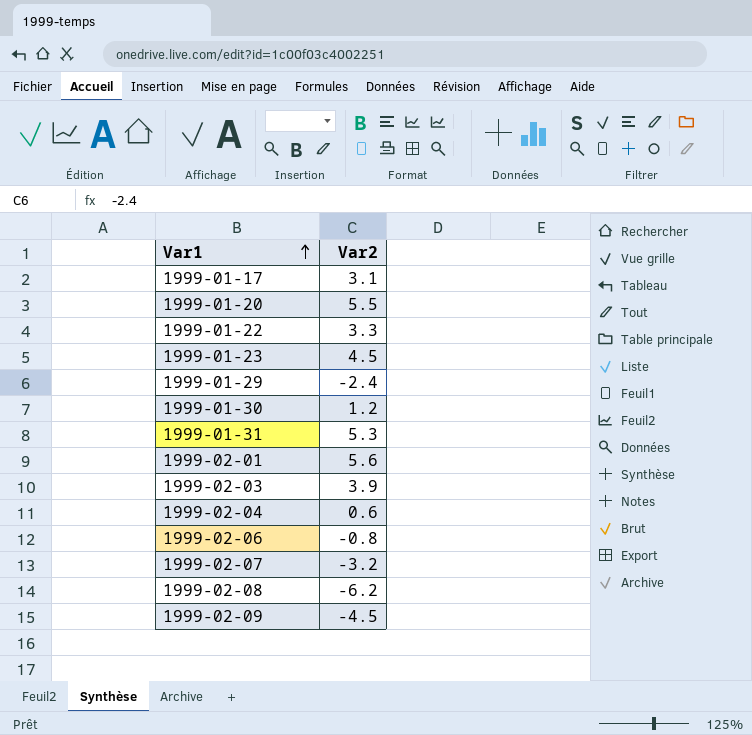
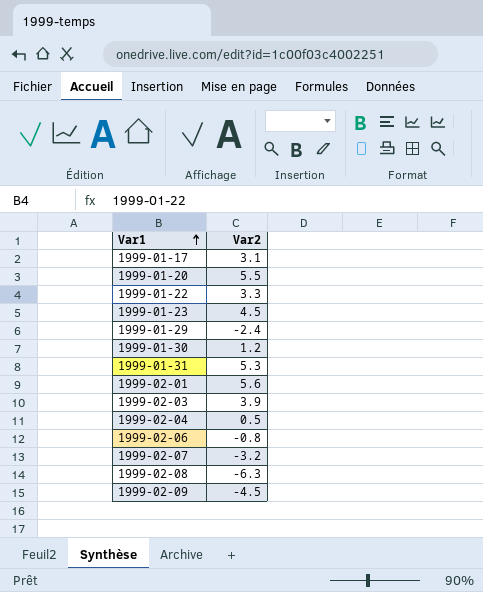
1999-02-04 | Var2: 0.6 -> 0.5
1999-02-08 | Var2: -6.2 -> -6.3

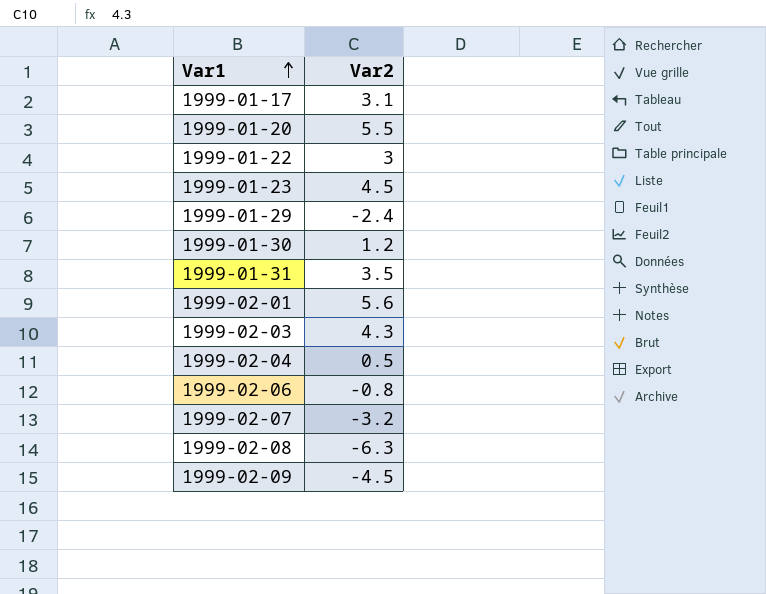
1999-01-22 | Var2: 3.3 -> 3
1999-01-31 | Var2: 5.3 -> 3.5
1999-02-03 | Var2: 3.9 -> 4.3

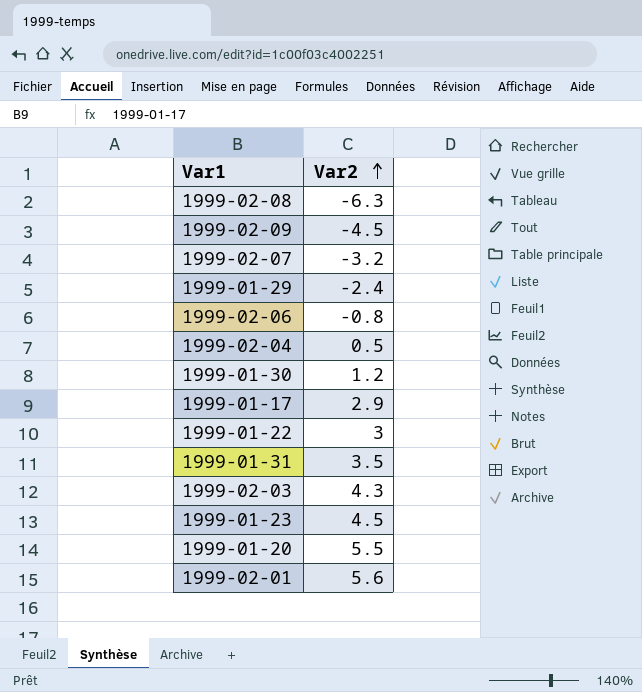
row order: Var1 ascending -> Var2 ascending
1999-01-17 | Var2: 3.1 -> 2.9

